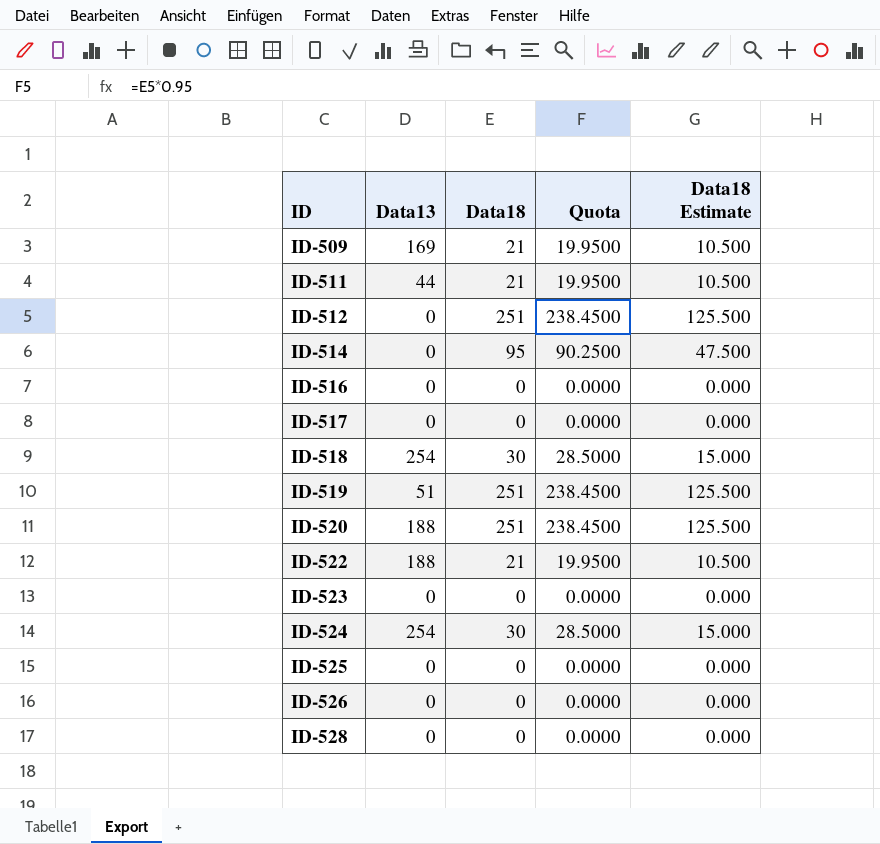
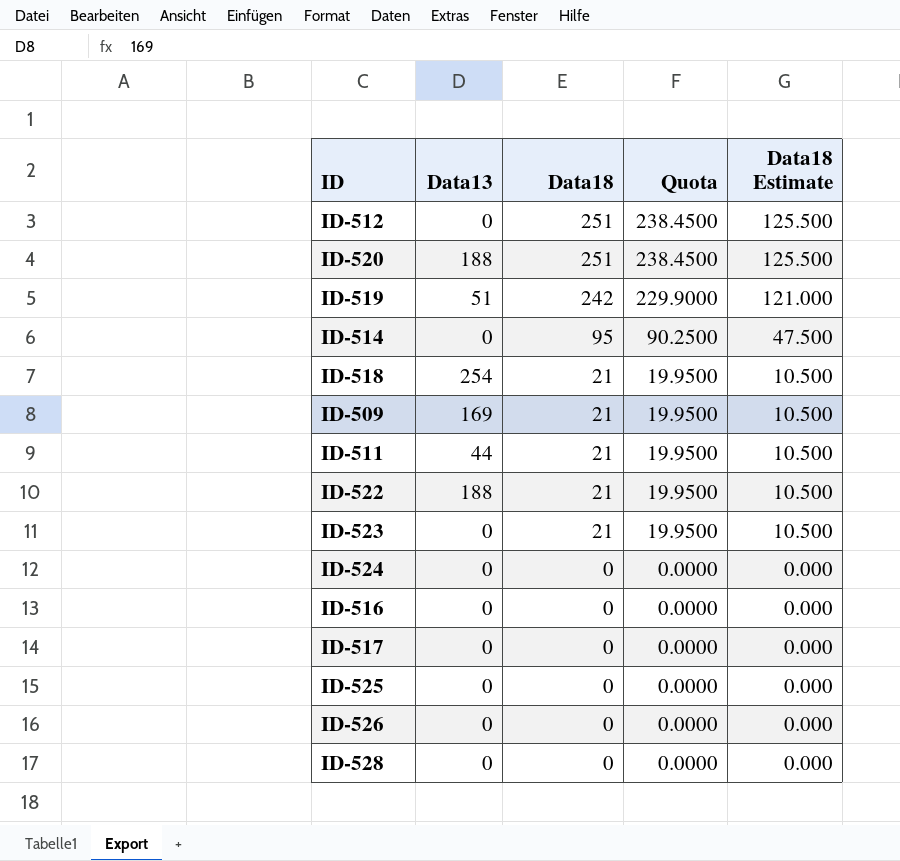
row order: ID ascending -> Data18 descending
ID-519 | Data18: 251 -> 242
ID-519 | Quota: 238.4500 -> 229.9000
ID-519 | Data18 Estimate: 125.500 -> 121.000
ID-518 | Data18: 30 -> 21
ID-518 | Quota: 28.5000 -> 19.9500
ID-518 | Data18 Estimate: 15.000 -> 10.500
ID-523 | Data18: 0 -> 21
ID-523 | Quota: 0.0000 -> 19.9500
ID-523 | Data18 Estimate: 0.000 -> 10.500
ID-524 | Data13: 254 -> 0
ID-524 | Data18: 30 -> 0
ID-524 | Quota: 28.5000 -> 0.0000
ID-524 | Data18 Estimate: 15.000 -> 0.000

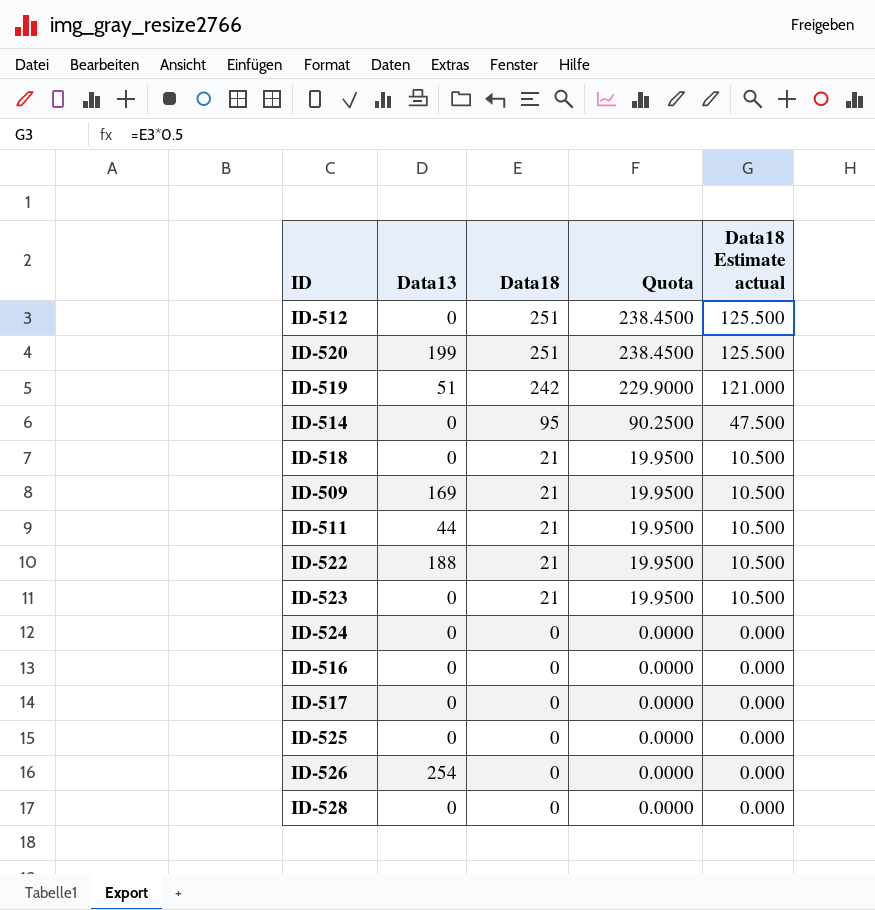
column name: Data18 Estimate -> Data18 Estimate actual
ID-520 | Data13: 188 -> 199
ID-518 | Data13: 254 -> 0
ID-526 | Data13: 0 -> 254

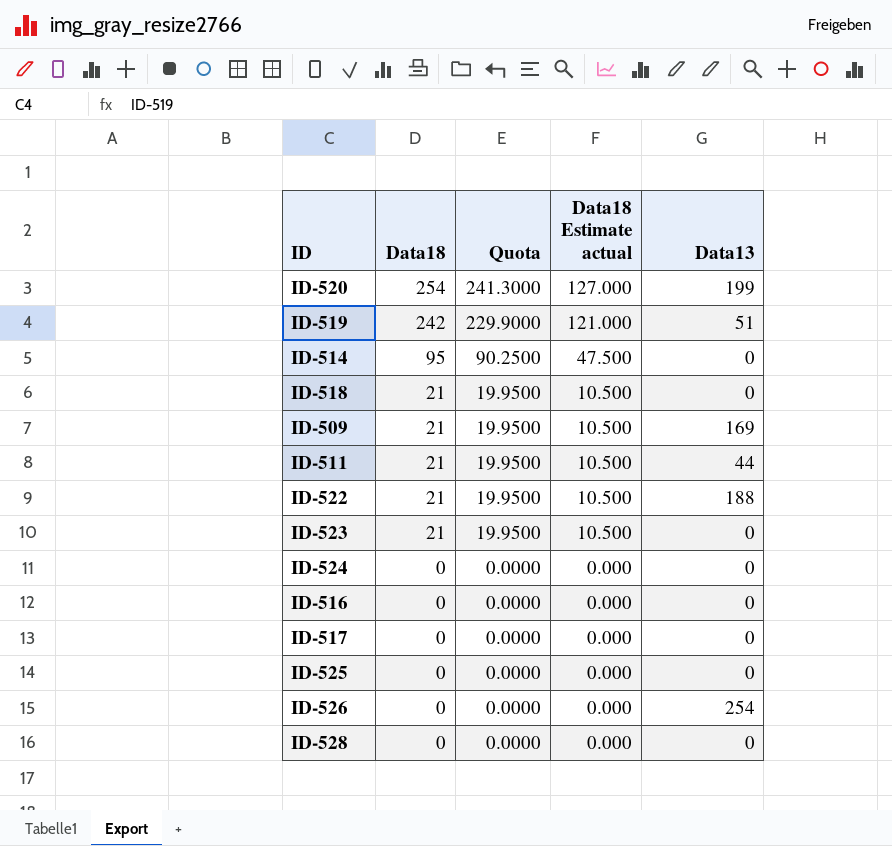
column Data13 | position: 2 -> 5
row ID-512: 0 | 251 | 238.4500 | 125.500 -> none
ID-520 | Data18: 251 -> 254
ID-520 | Quota: 238.4500 -> 241.3000
ID-520 | Data18 Estimate actual: 125.500 -> 127.000

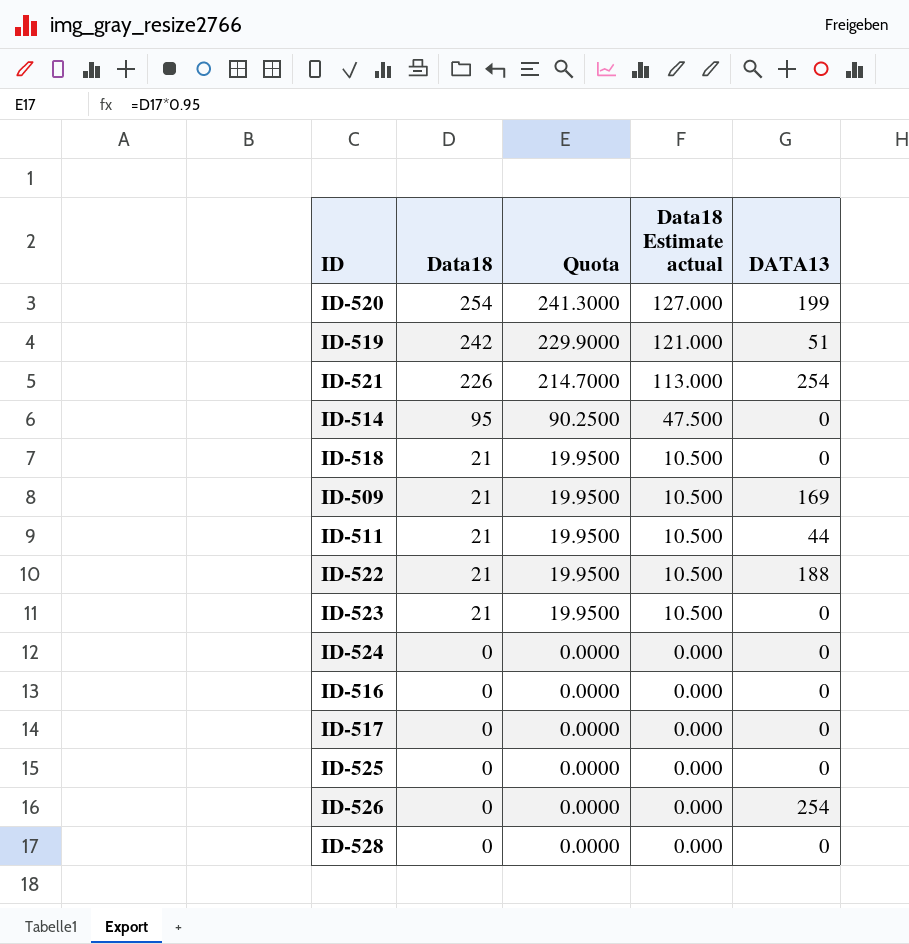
column name: Data13 -> DATA13
row ID-521: none -> 226 | 214.7000 | 113.000 | 254

